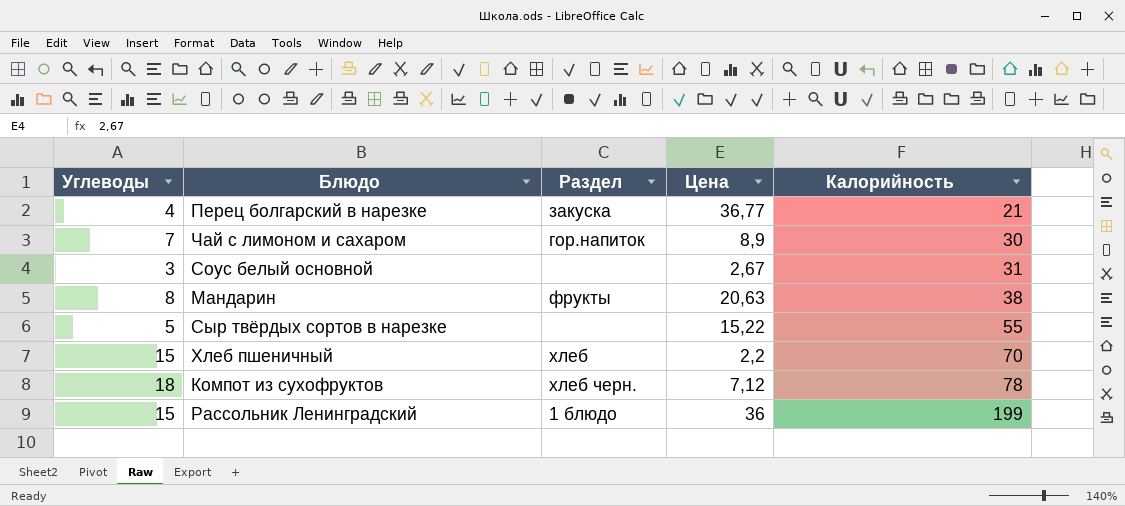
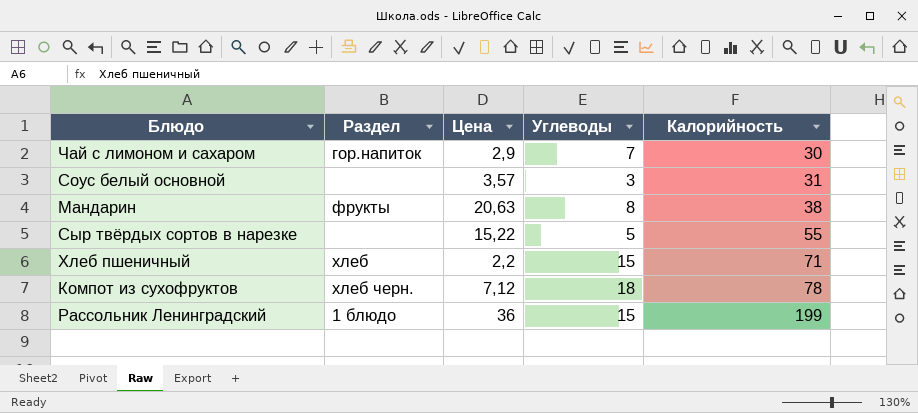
column Углеводы | position: 1 -> 4
row Перец болгарский в нарезке: 4 | закуска | 36,77 | 21 -> none
Чай с лимоном и сахаром | Цена: 8,9 -> 2,9
Соус белый основной | Цена: 2,67 -> 3,57
Хлеб пшеничный | Калорийность: 70 -> 71

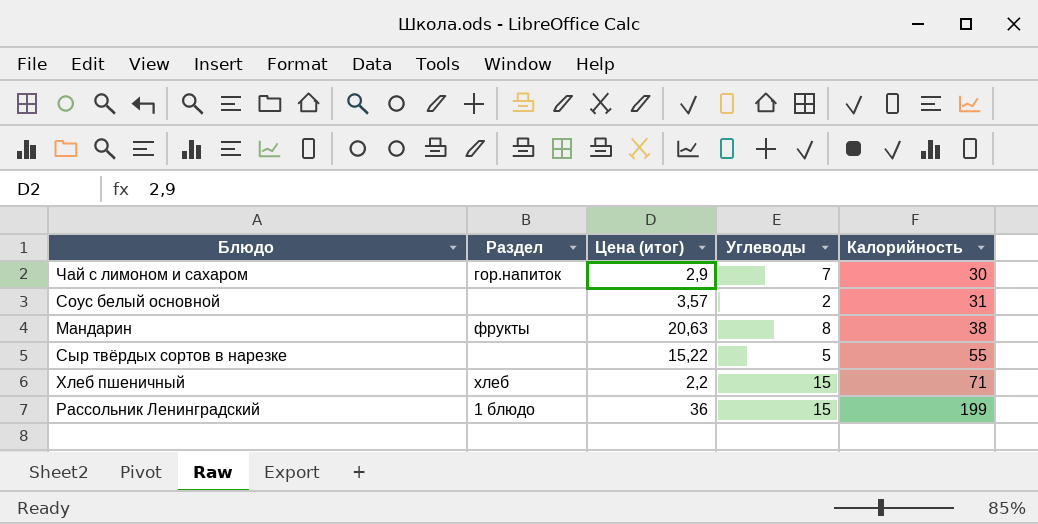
column name: Цена -> Цена (итог)
row Компот из сухофруктов: хлеб черн. | 7,12 | 18 | 78 -> none
Соус белый основной | Углеводы: 3 -> 2

